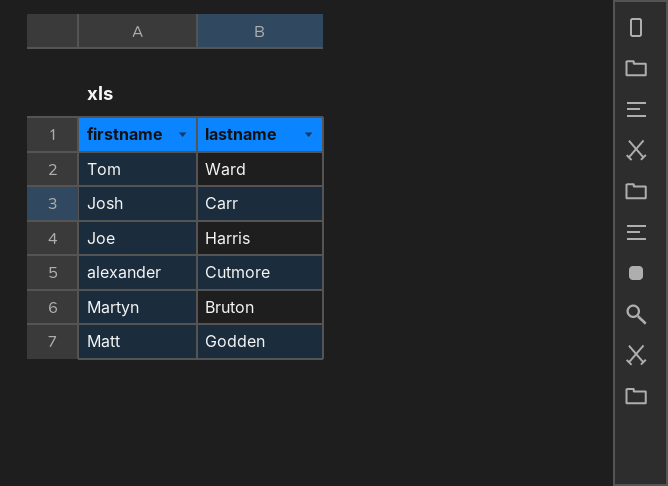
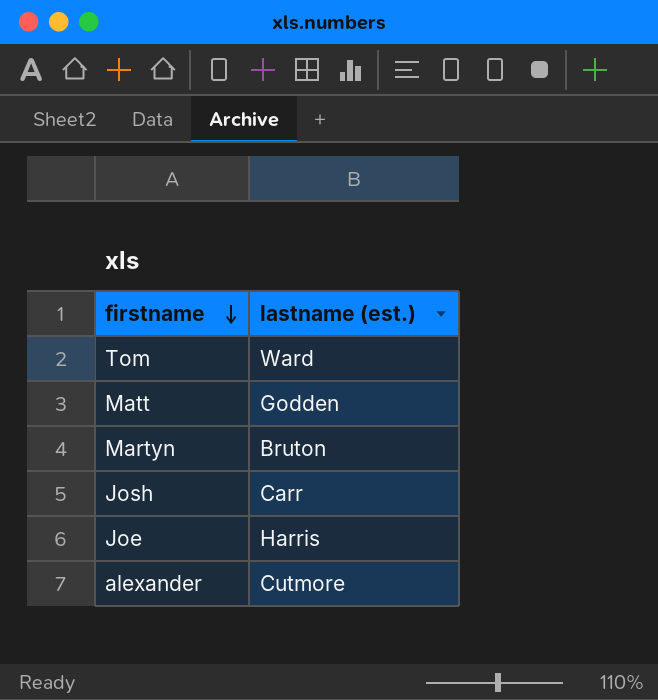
row order: none -> firstname descending
column name: lastname -> lastname (est.)

